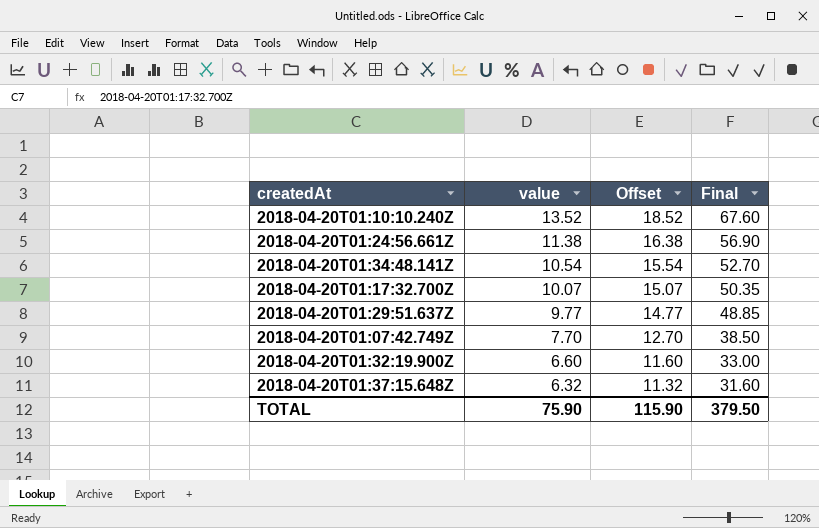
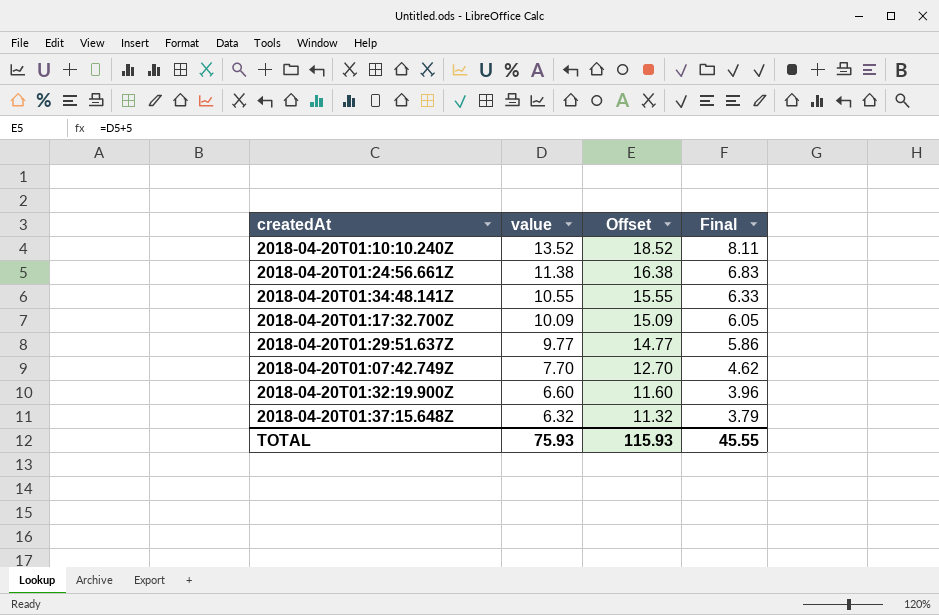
column Final | formula: [value] * 5 -> [value] * 0.6
2018-04-20T01:34:48.141Z | value: 10.54 -> 10.55
2018-04-20T01:34:48.141Z | Offset: 15.54 -> 15.55
2018-04-20T01:17:32.700Z | value: 10.07 -> 10.09
2018-04-20T01:17:32.700Z | Offset: 15.07 -> 15.09
TOTAL | value: 75.90 -> 75.93
TOTAL | Offset: 115.90 -> 115.93
TOTAL | Final: 379.50 -> 45.55

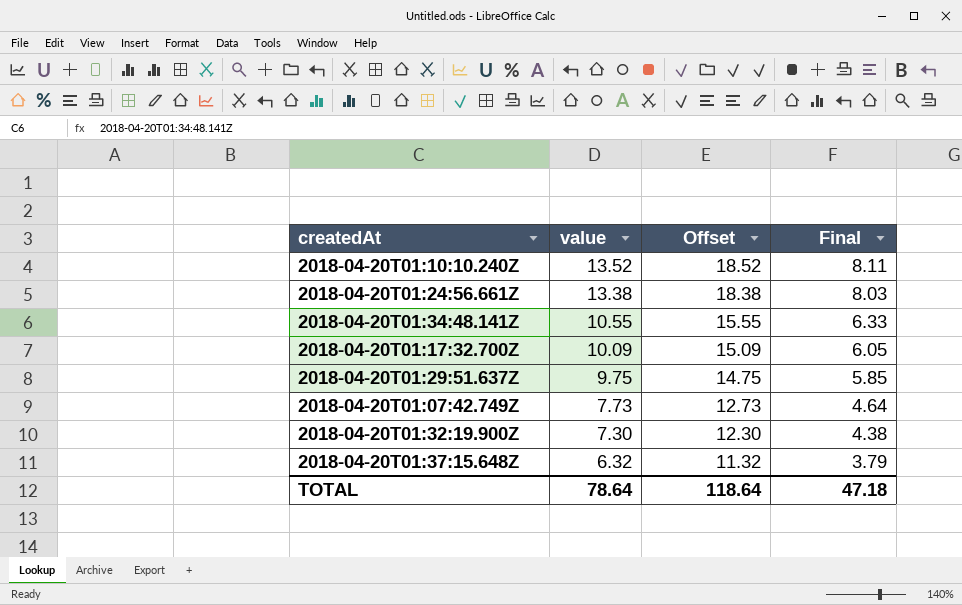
2018-04-20T01:24:56.661Z | value: 11.38 -> 13.38
2018-04-20T01:24:56.661Z | Offset: 16.38 -> 18.38
2018-04-20T01:24:56.661Z | Final: 6.83 -> 8.03
2018-04-20T01:29:51.637Z | value: 9.77 -> 9.75
2018-04-20T01:29:51.637Z | Offset: 14.77 -> 14.75
2018-04-20T01:29:51.637Z | Final: 5.86 -> 5.85
2018-04-20T01:07:42.749Z | value: 7.70 -> 7.73
2018-04-20T01:07:42.749Z | Offset: 12.70 -> 12.73
2018-04-20T01:07:42.749Z | Final: 4.62 -> 4.64
2018-04-20T01:32:19.900Z | value: 6.60 -> 7.30
2018-04-20T01:32:19.900Z | Offset: 11.60 -> 12.30
2018-04-20T01:32:19.900Z | Final: 3.96 -> 4.38
TOTAL | value: 75.93 -> 78.64
TOTAL | Offset: 115.93 -> 118.64
TOTAL | Final: 45.55 -> 47.18

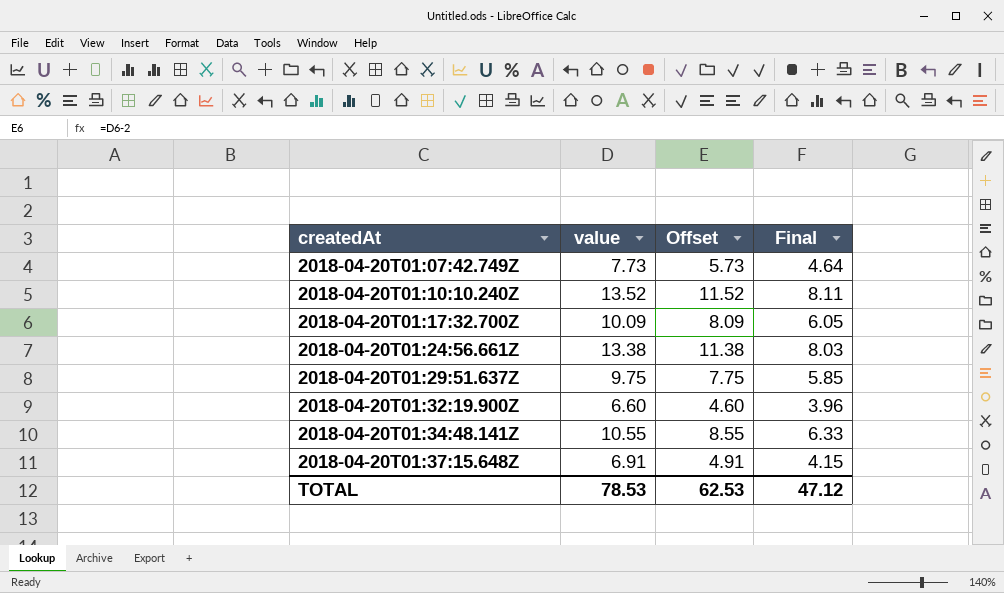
row order: value descending -> createdAt ascending
column Offset | formula: [value] + 5 -> [value] - 2
2018-04-20T01:32:19.900Z | value: 7.30 -> 6.60
2018-04-20T01:32:19.900Z | Final: 4.38 -> 3.96
2018-04-20T01:37:15.648Z | value: 6.32 -> 6.91
2018-04-20T01:37:15.648Z | Final: 3.79 -> 4.15
TOTAL | value: 78.64 -> 78.53
TOTAL | Offset: 118.64 -> 62.53
TOTAL | Final: 47.18 -> 47.12

